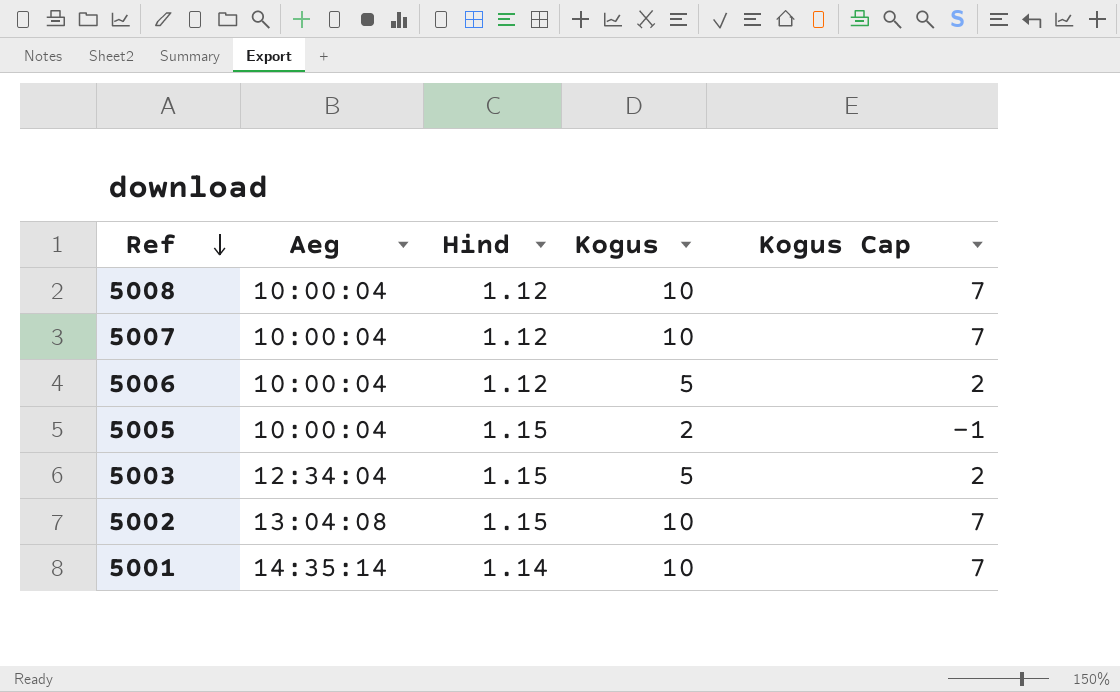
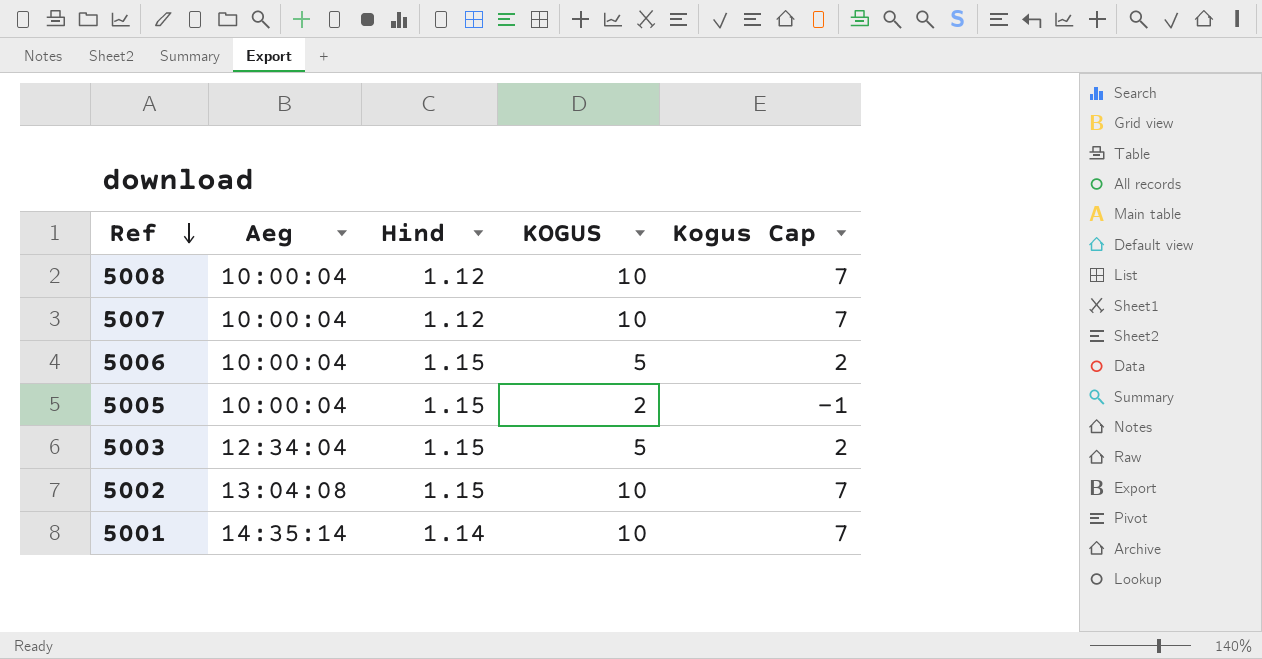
column name: Kogus -> KOGUS
5006 | Hind: 1.12 -> 1.15

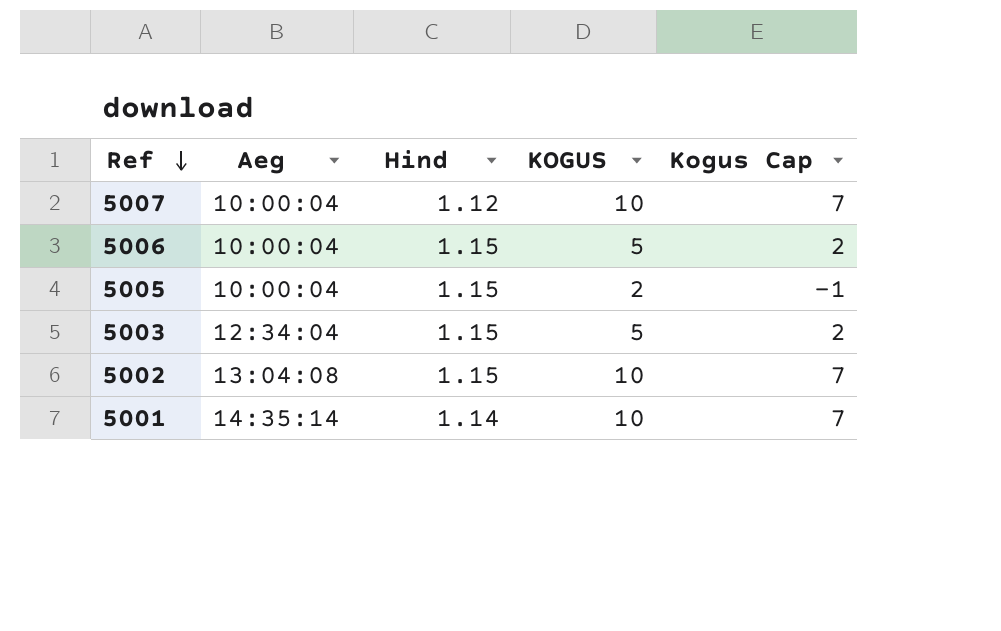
row 5008: 10:00:04 | 1.12 | 10 | 7 -> none

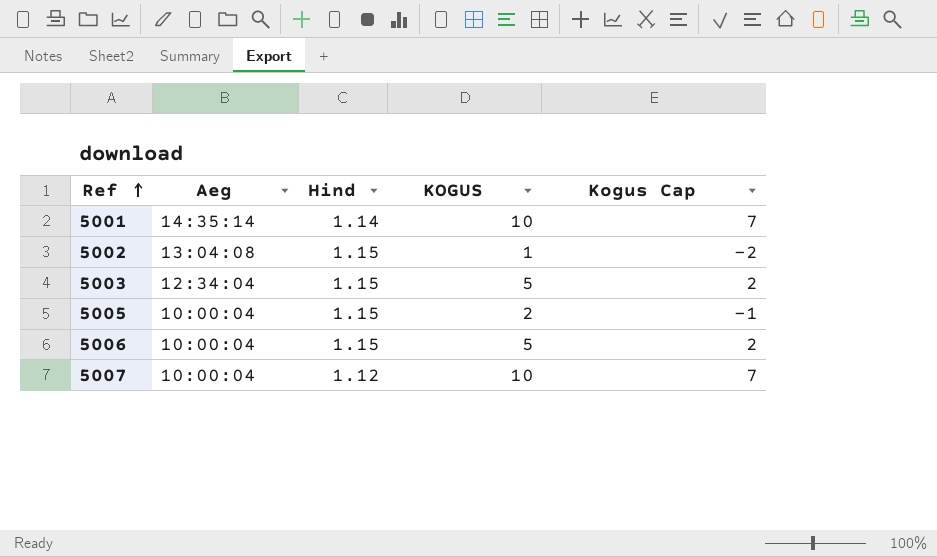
row order: Ref descending -> Ref ascending
5002 | KOGUS: 10 -> 1
5002 | Kogus Cap: 7 -> -2

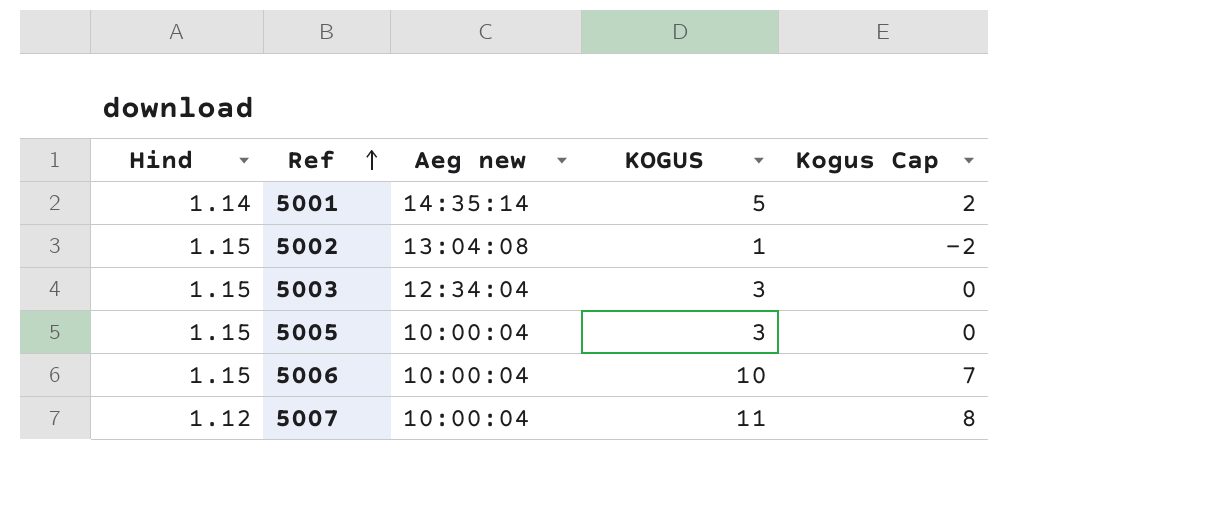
column Hind | position: 3 -> 1
column name: Aeg -> Aeg new
5001 | KOGUS: 10 -> 5
5001 | Kogus Cap: 7 -> 2
5003 | KOGUS: 5 -> 3
5003 | Kogus Cap: 2 -> 0
5005 | KOGUS: 2 -> 3
5005 | Kogus Cap: -1 -> 0
5006 | KOGUS: 5 -> 10
5006 | Kogus Cap: 2 -> 7
5007 | KOGUS: 10 -> 11
5007 | Kogus Cap: 7 -> 8

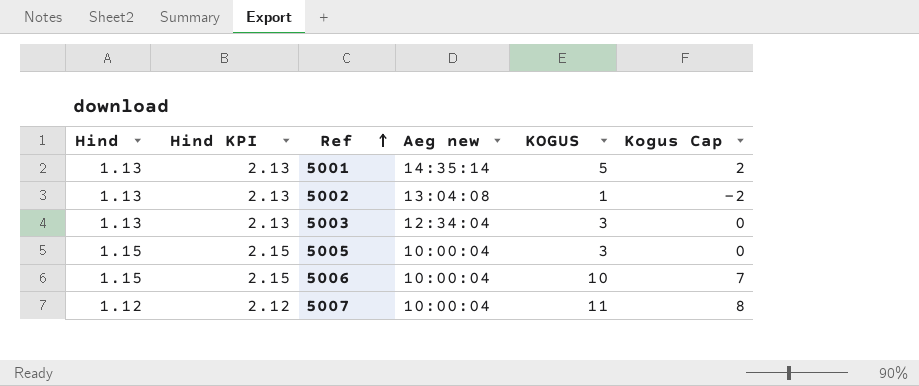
column Hind KPI | formula: none -> [Hind] + 1
5001 | Hind: 1.14 -> 1.13
5002 | Hind: 1.15 -> 1.13
5003 | Hind: 1.15 -> 1.13

